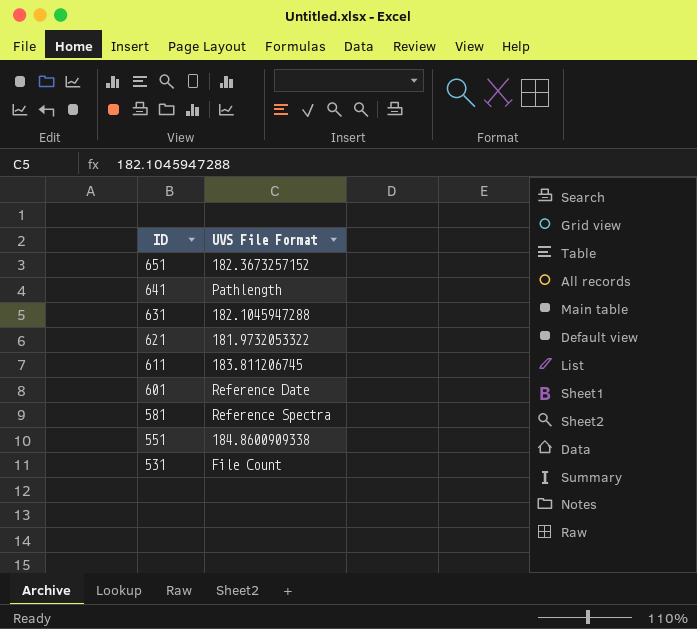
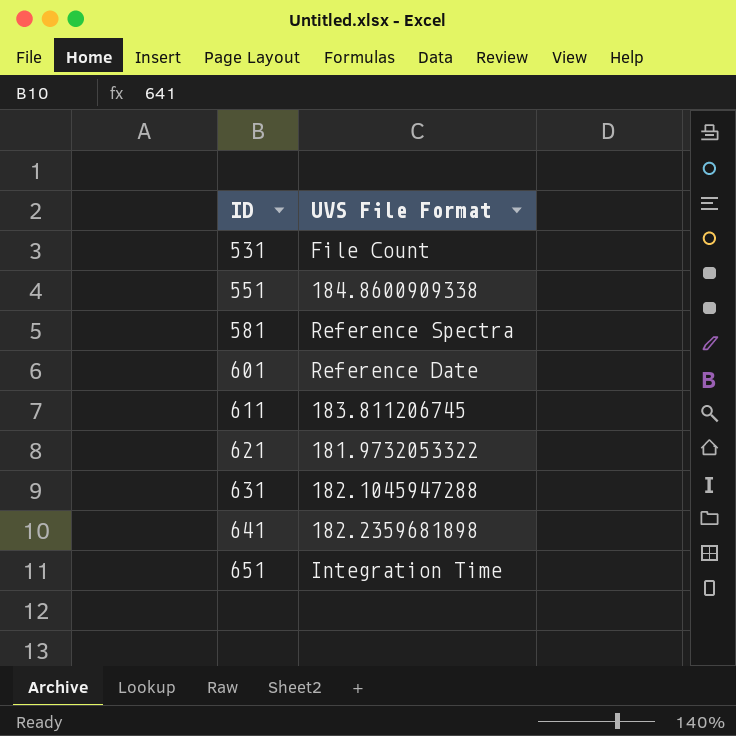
row order: ID descending -> ID ascending
641 | UVS File Format: Pathlength -> 182.2359681898
651 | UVS File Format: 182.3673257152 -> Integration Time

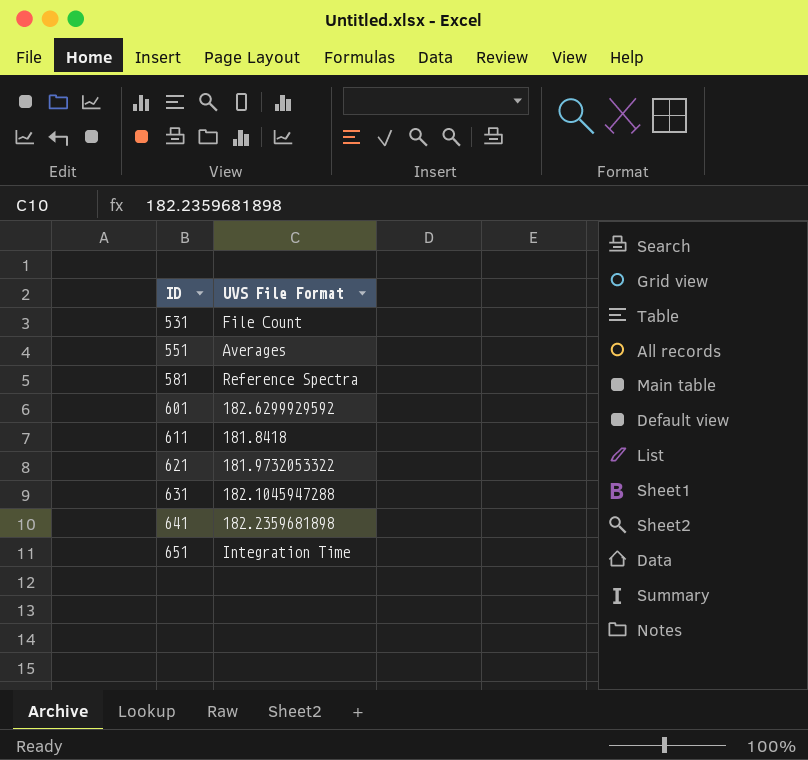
551 | UVS File Format: 184.8600909338 -> Averages
601 | UVS File Format: Reference Date -> 182.6299929592
611 | UVS File Format: 183.811206745 -> 181.8418

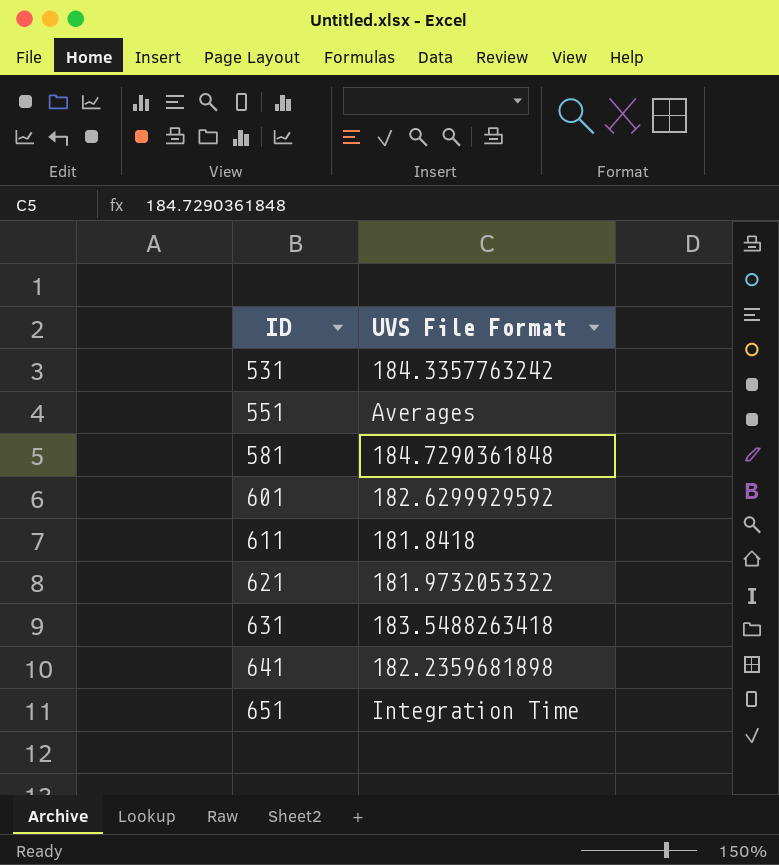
531 | UVS File Format: File Count -> 184.3357763242
581 | UVS File Format: Reference Spectra -> 184.7290361848
631 | UVS File Format: 182.1045947288 -> 183.5488263418

